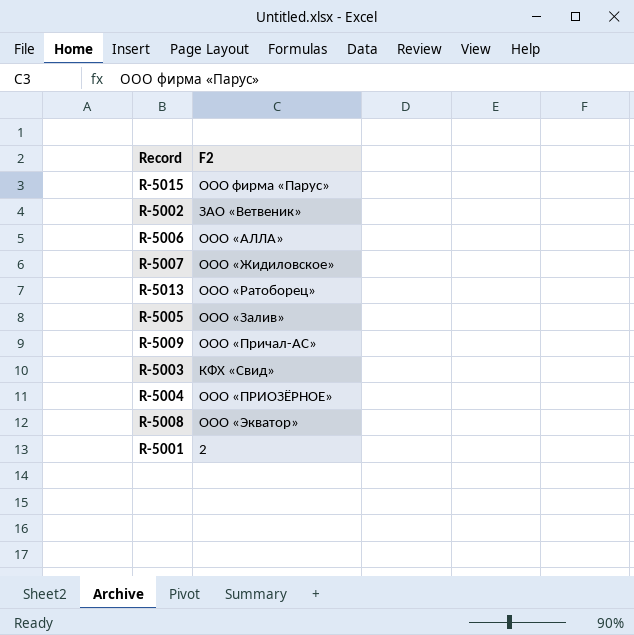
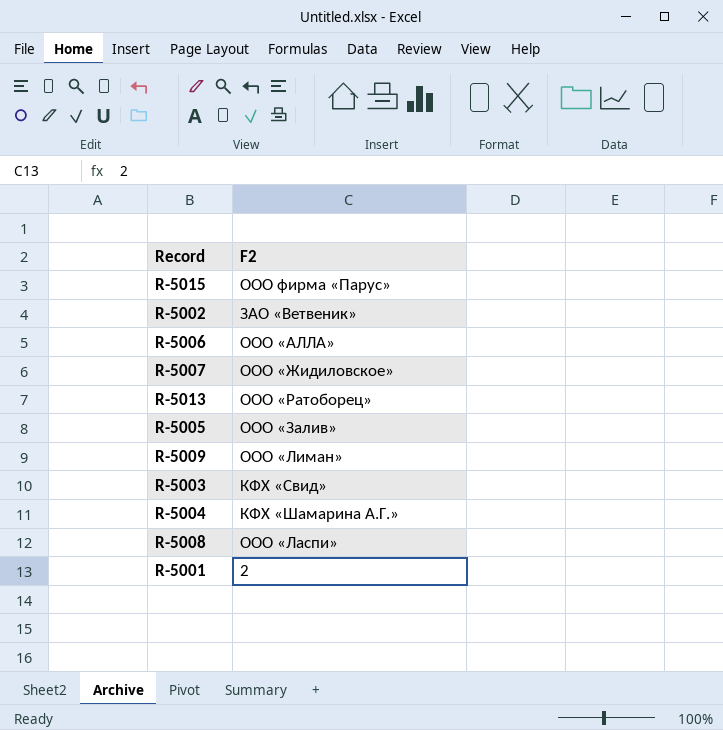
R-5009 | F2: ООО «Причал-АС» -> ООО «Лиман»
R-5004 | F2: ООО «ПРИОЗЁРНОЕ» -> КФХ «Шамарина А.Г.»
R-5008 | F2: ООО «Экватор» -> ООО «Ласпи»

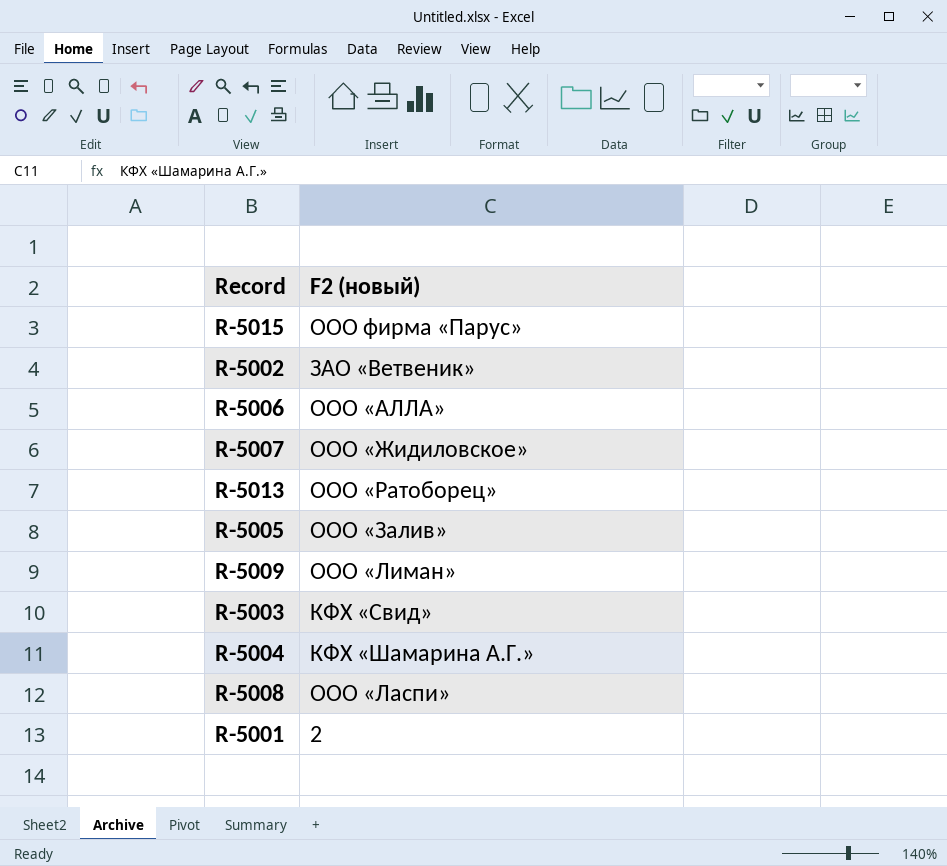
column name: F2 -> F2 (новый)

